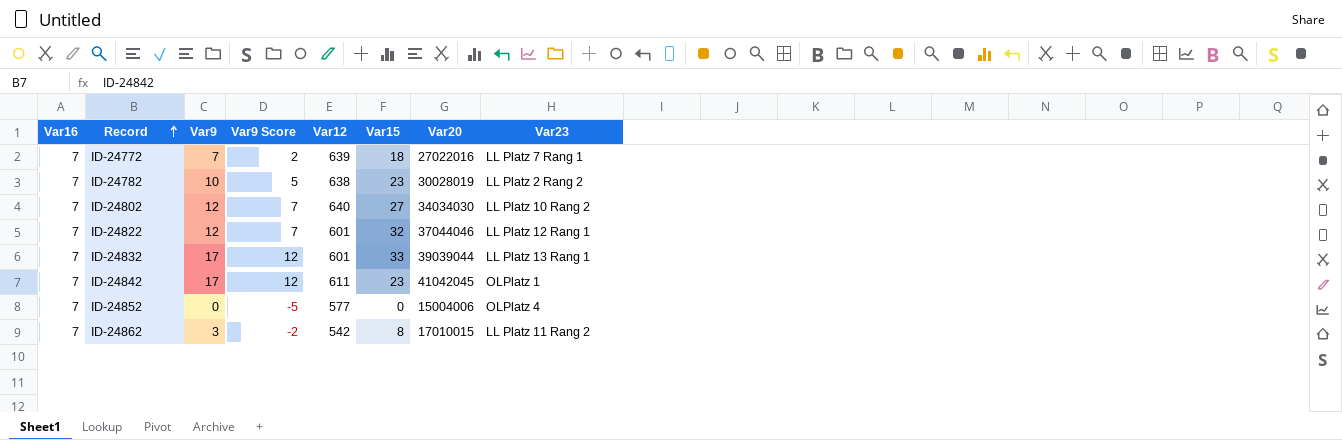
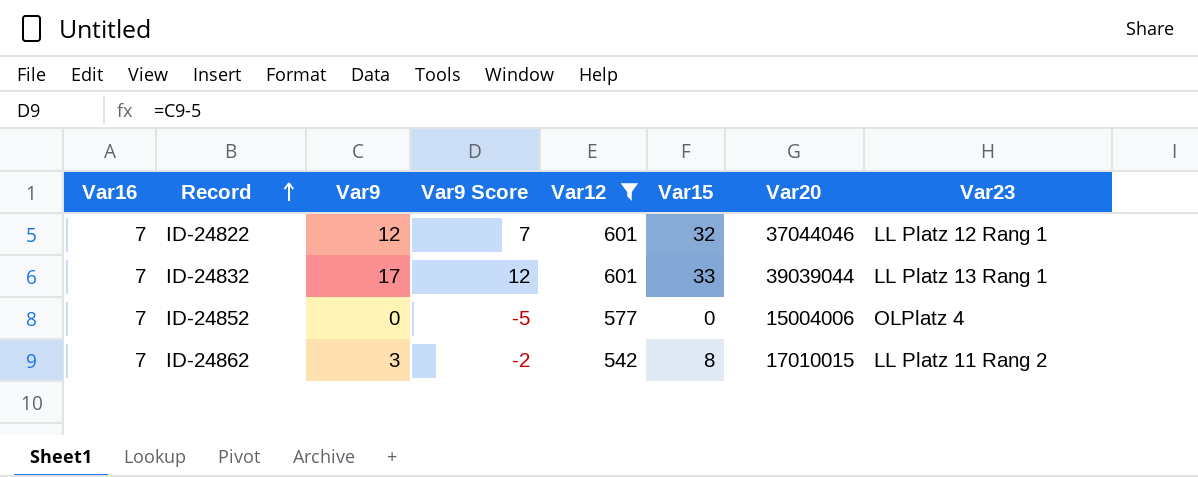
filter: none -> Var12 <= 601

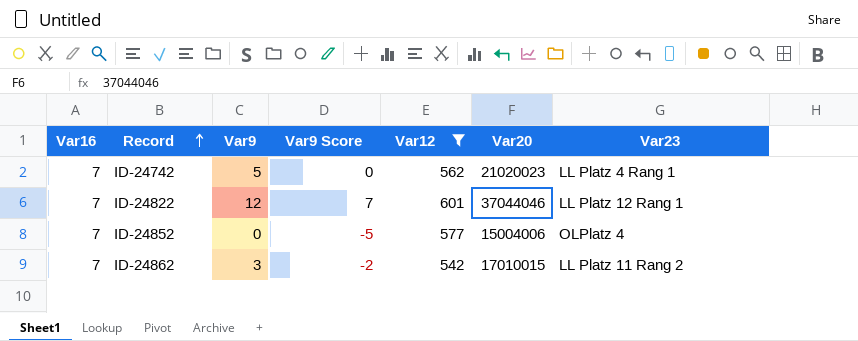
column Var15 | position: 6 -> none
row ID-24832: 7 | 17 | 12 | 601 | 33 | 39039044 | LL Platz 13 Rang 1 -> none
row ID-24742: none -> 7 | 5 | 0 | 562 | 21020023 | LL Platz 4 Rang 1

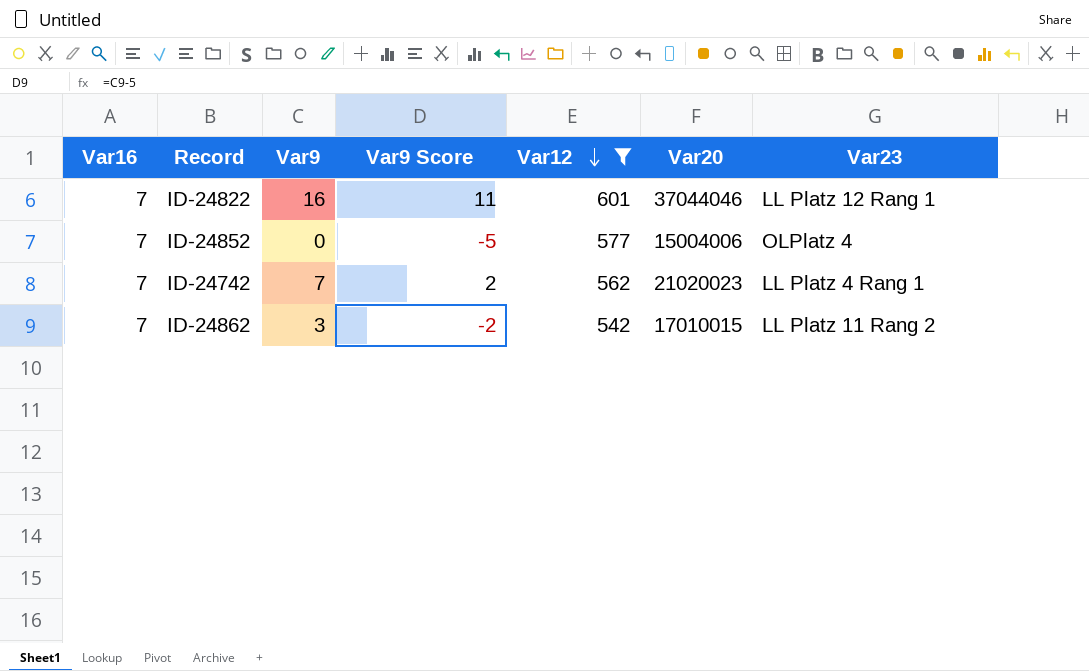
row order: Record ascending -> Var12 descending
ID-24822 | Var9: 12 -> 16
ID-24822 | Var9 Score: 7 -> 11
ID-24742 | Var9: 5 -> 7
ID-24742 | Var9 Score: 0 -> 2

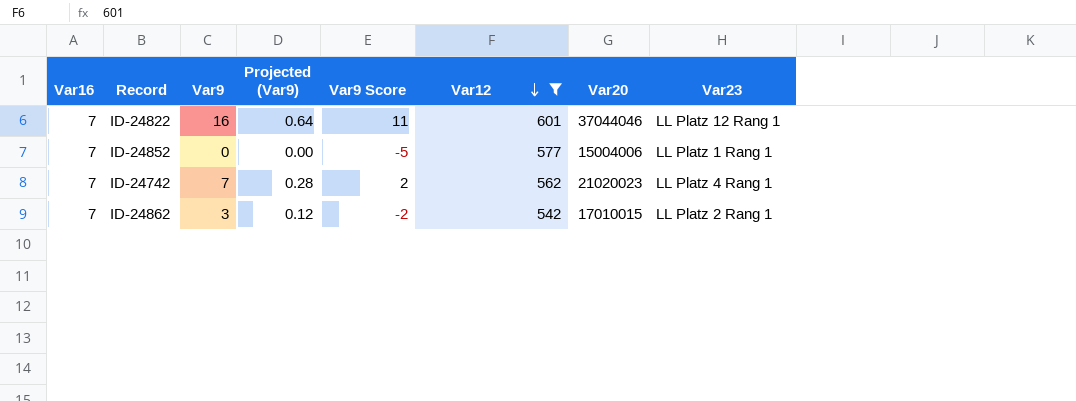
column Projected (Var9) | formula: none -> [Var9] * 0.04
ID-24852 | Var23: OLPlatz 4 -> LL Platz 1 Rang 1
ID-24862 | Var23: LL Platz 11 Rang 2 -> LL Platz 2 Rang 1

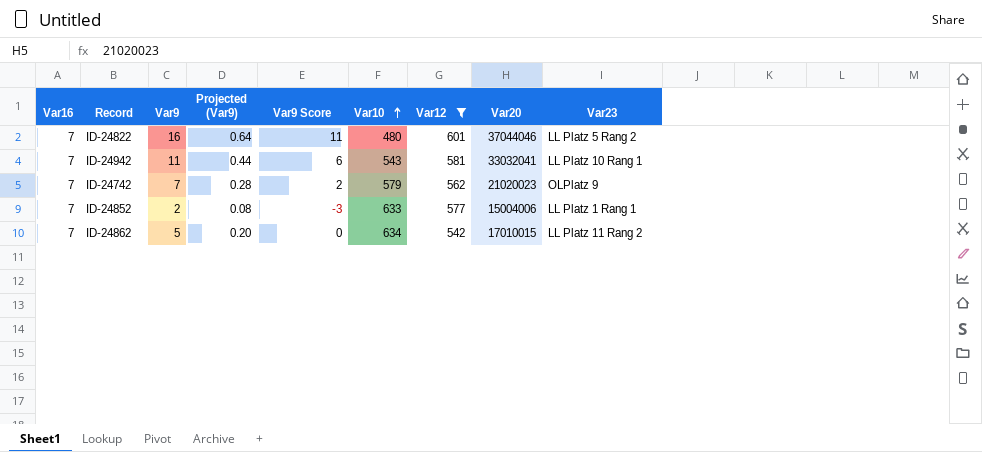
row order: Var12 descending -> Var10 ascending
column Var10 | position: none -> 6
ID-24822 | Var23: LL Platz 12 Rang 1 -> LL Platz 5 Rang 2
row ID-24942: none -> 7 | 11 | 0.44 | 6 | 543 | 581 | 33032041 | LL Platz 10 Rang 1
ID-24742 | Var23: LL Platz 4 Rang 1 -> OLPlatz 9
ID-24852 | Var9: 0 -> 2
ID-24852 | Projected (Var9): 0.00 -> 0.08
ID-24852 | Var9 Score: -5 -> -3
ID-24862 | Var9: 3 -> 5
ID-24862 | Projected (Var9): 0.12 -> 0.20
ID-24862 | Var9 Score: -2 -> 0
ID-24862 | Var23: LL Platz 2 Rang 1 -> LL Platz 11 Rang 2

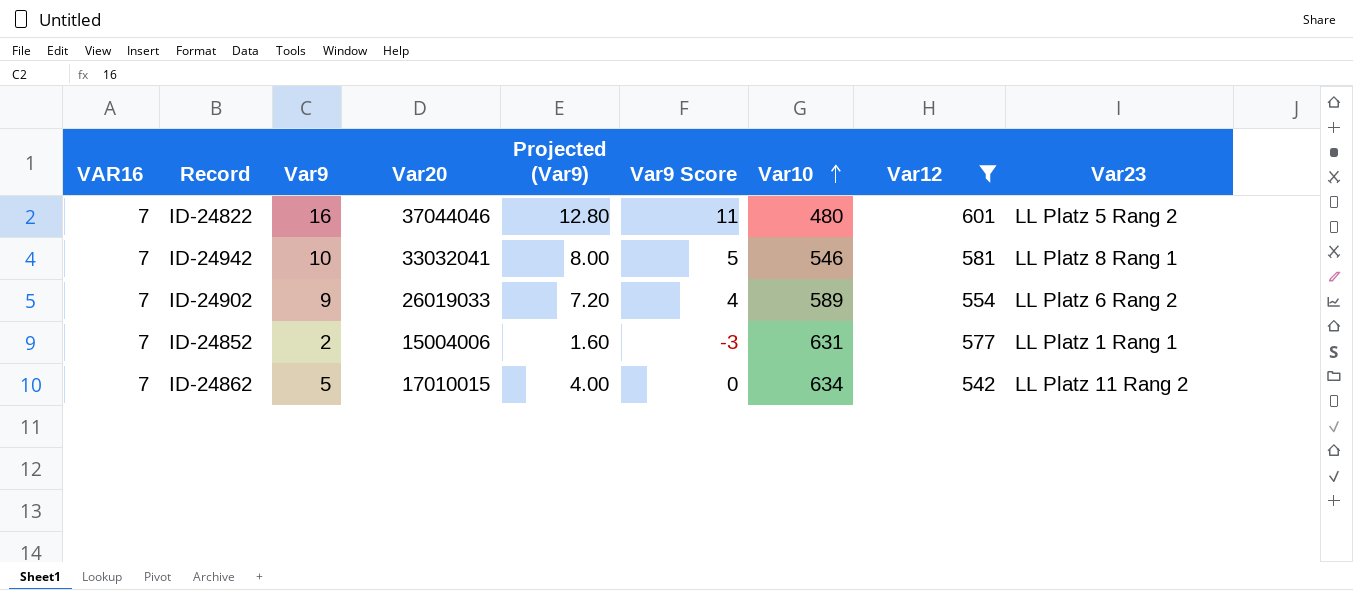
column name: Var16 -> VAR16
column Var20 | position: 8 -> 4
column Projected (Var9) | formula: [Var9] * 0.04 -> [Var9] * 0.8
row ID-24742: 7 | 7 | 0.28 | 2 | 579 | 562 | 21020023 | OLPlatz 9 -> none
ID-24942 | Var9: 11 -> 10
ID-24942 | Var9 Score: 6 -> 5
ID-24942 | Var10: 543 -> 546
ID-24942 | Var23: LL Platz 10 Rang 1 -> LL Platz 8 Rang 1
row ID-24902: none -> 7 | 9 | 26019033 | 7.20 | 4 | 589 | 554 | LL Platz 6 Rang 2
ID-24852 | Var10: 633 -> 631

